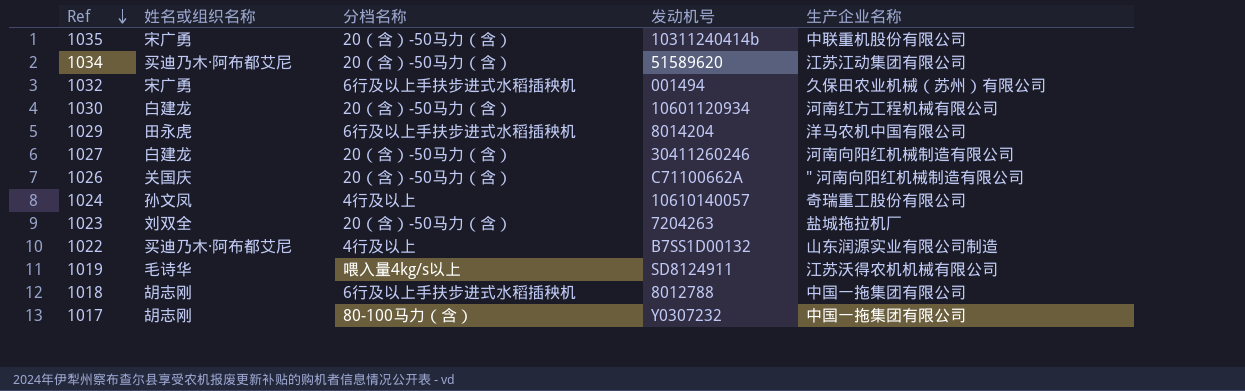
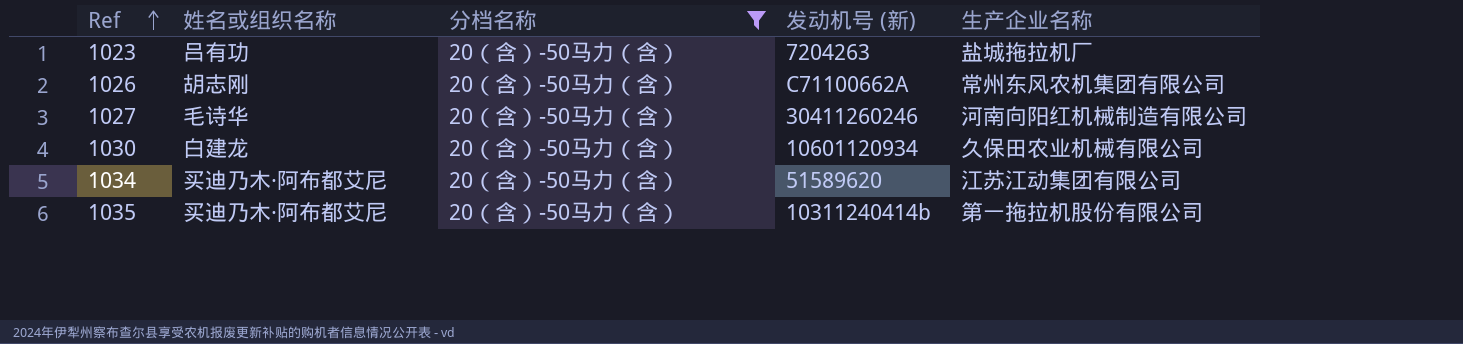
filter: none -> 分档名称 = 20（含）-50马力（含）
row order: Ref descending -> Ref ascending
column name: 发动机号 -> 发动机号 (新)
1023 | 姓名或组织名称: 刘双全 -> 吕有功
1026 | 姓名或组织名称: 关国庆 -> 胡志刚
1026 | 生产企业名称: " 河南向阳红机械制造有限公司 -> 常州东风农机集团有限公司
1027 | 姓名或组织名称: 白建龙 -> 毛诗华
1030 | 生产企业名称: 河南红方工程机械有限公司 -> 久保田农业机械有限公司
1035 | 姓名或组织名称: 宋广勇 -> 买迪乃木·阿布都艾尼
1035 | 生产企业名称: 中联重机股份有限公司 -> 第一拖拉机股份有限公司

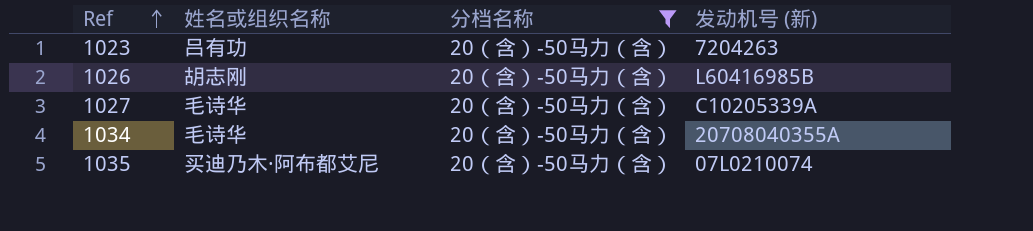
column 生产企业名称 | position: 5 -> none
row 1030: 白建龙 | 20（含）-50马力（含） | 10601120934 | 久保田农业机械有限公司 -> none
1026 | 发动机号 (新): C71100662A -> L60416985B
1027 | 发动机号 (新): 30411260246 -> C10205339A
1034 | 姓名或组织名称: 买迪乃木·阿布都艾尼 -> 毛诗华
1034 | 发动机号 (新): 51589620 -> 20708040355A
1035 | 发动机号 (新): 10311240414b -> 07L0210074

